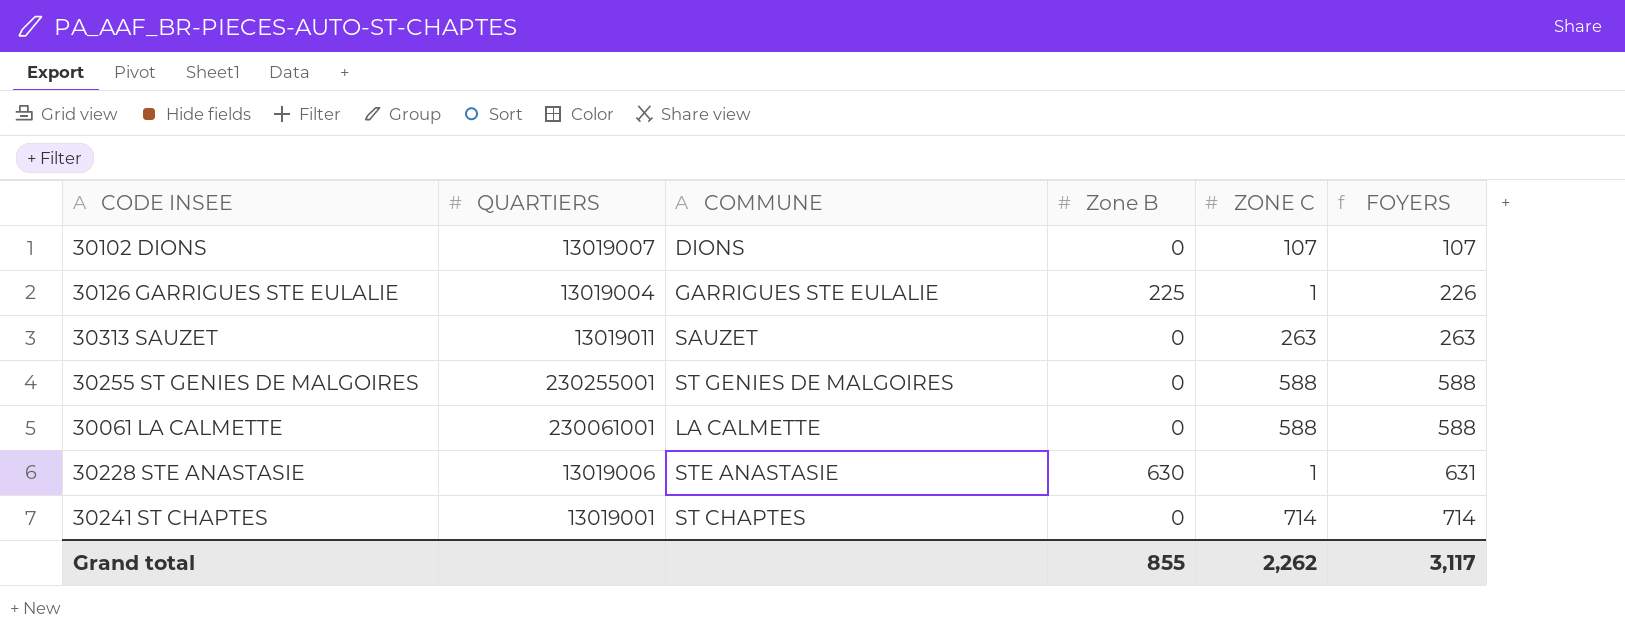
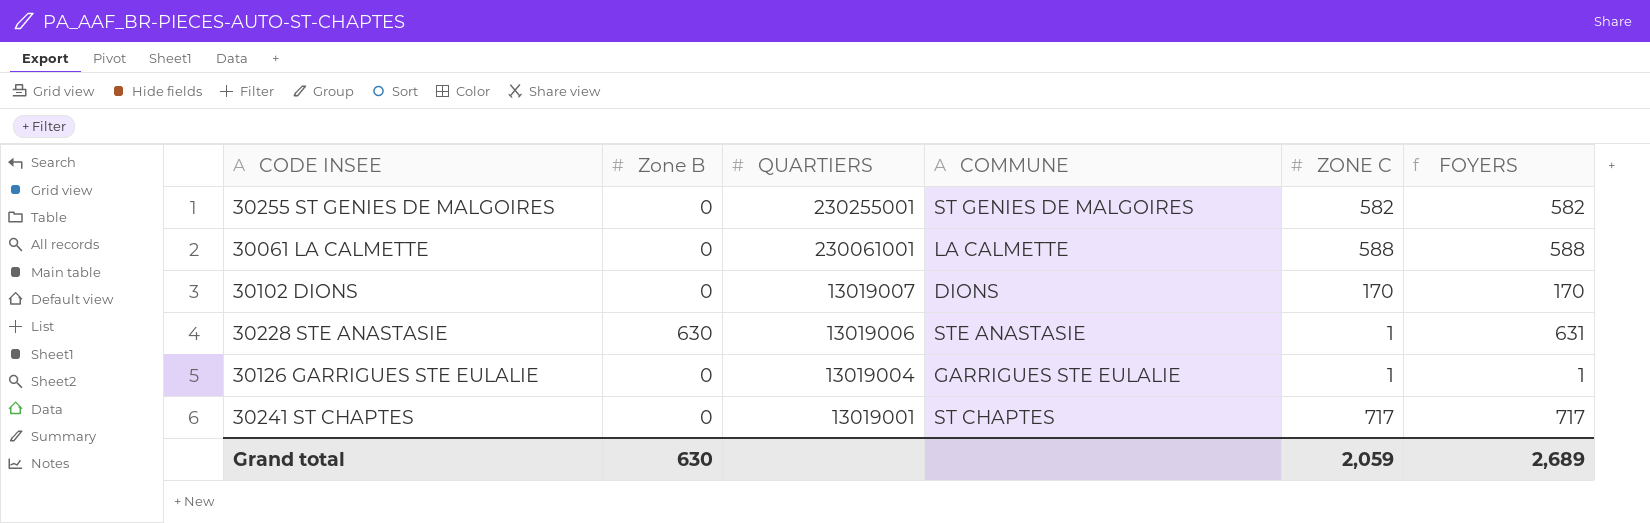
row order: FOYERS ascending -> QUARTIERS descending
column Zone B | position: 4 -> 2
row 30313 SAUZET: 13019011 | SAUZET | 0 | 263 | 263 -> none
30255 ST GENIES DE MALGOIRES | ZONE C: 588 -> 582
30255 ST GENIES DE MALGOIRES | FOYERS: 588 -> 582
30102 DIONS | ZONE C: 107 -> 170
30102 DIONS | FOYERS: 107 -> 170
30126 GARRIGUES STE EULALIE | Zone B: 225 -> 0
30126 GARRIGUES STE EULALIE | FOYERS: 226 -> 1
30241 ST CHAPTES | ZONE C: 714 -> 717
30241 ST CHAPTES | FOYERS: 714 -> 717
Grand total | Zone B: 855 -> 630
Grand total | ZONE C: 2,262 -> 2,059
Grand total | FOYERS: 3,117 -> 2,689

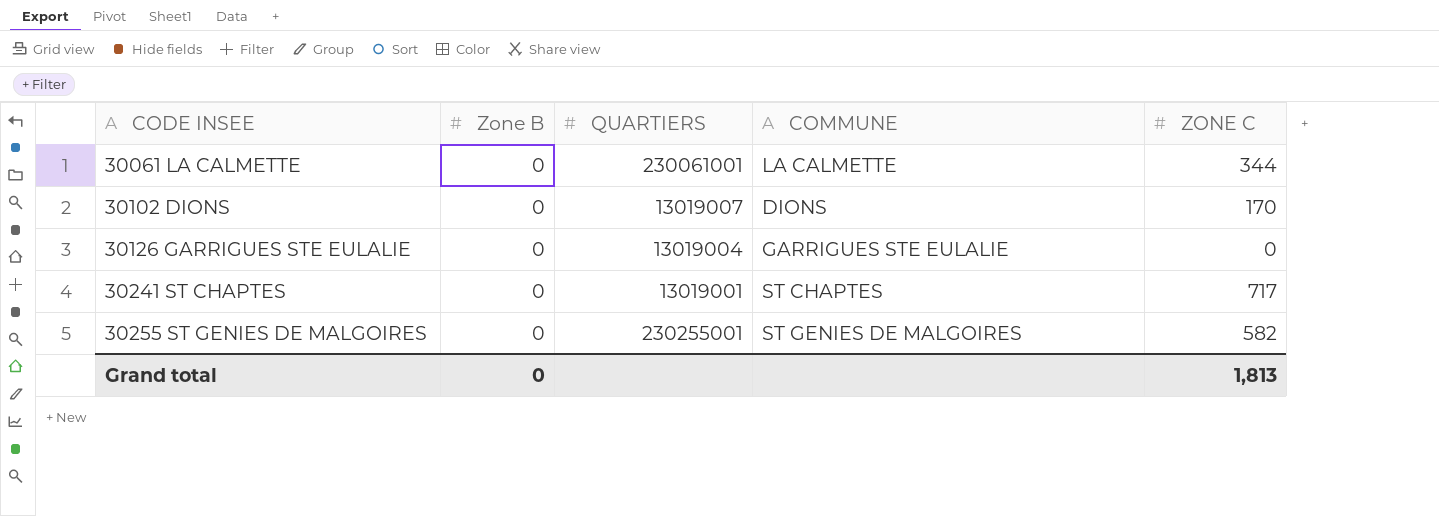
row order: QUARTIERS descending -> CODE INSEE ascending
column FOYERS | formula: [Zone B] + [ZONE C] -> none
row 30228 STE ANASTASIE: 630 | 13019006 | STE ANASTASIE | 1 | 631 -> none
30061 LA CALMETTE | ZONE C: 588 -> 344
30126 GARRIGUES STE EULALIE | ZONE C: 1 -> 0
Grand total | Zone B: 630 -> 0
Grand total | ZONE C: 2,059 -> 1,813

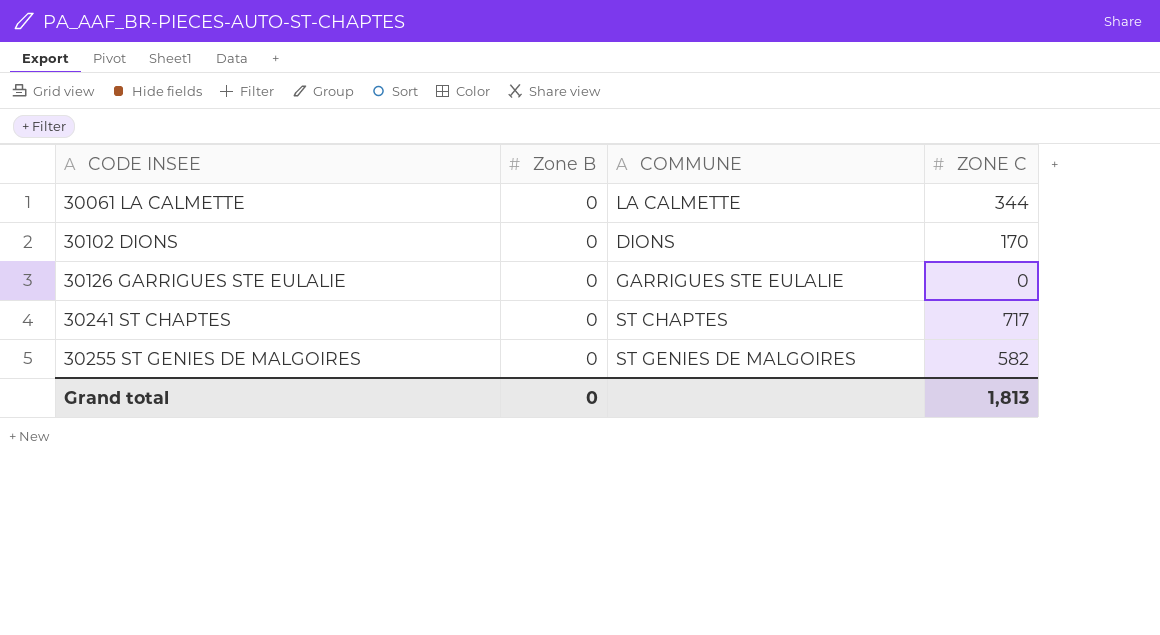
column QUARTIERS | position: 3 -> none

